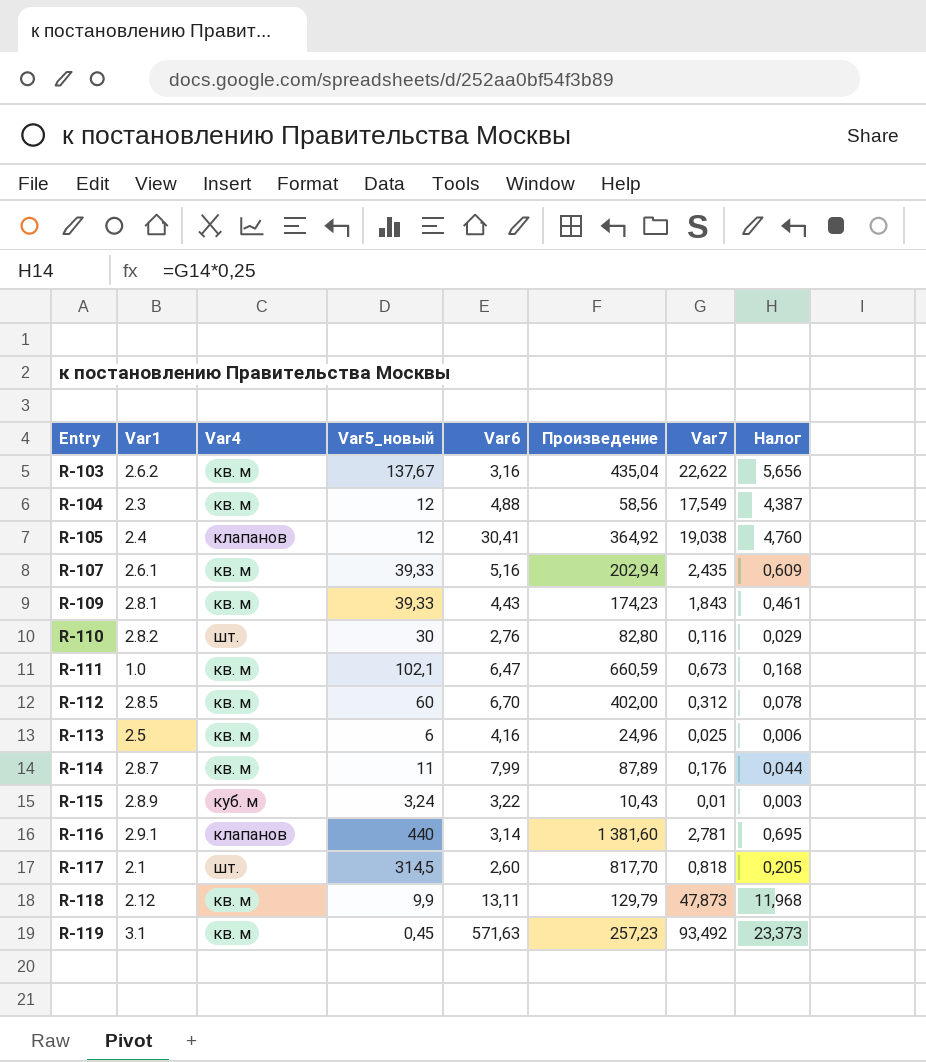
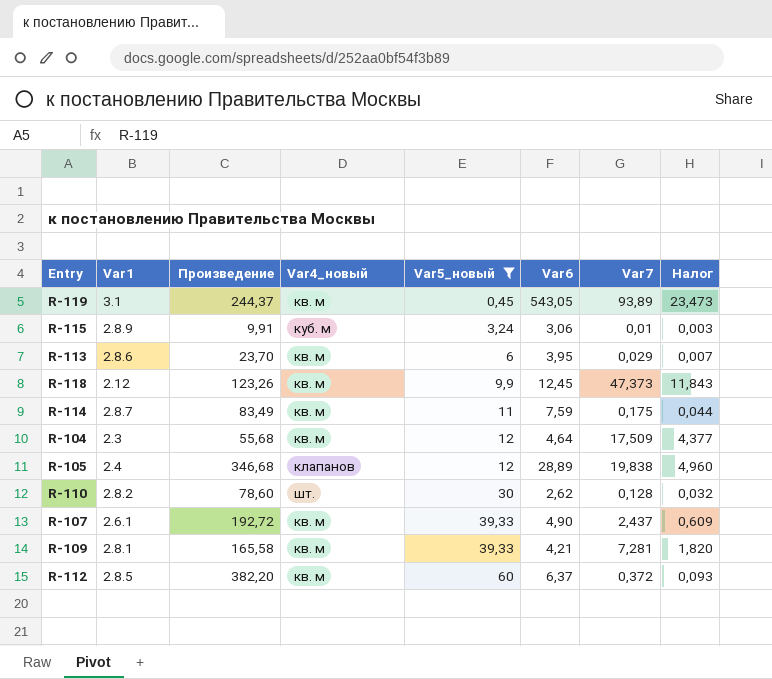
filter: none -> Var5_новый <= 60
row order: Entry ascending -> Var5_новый ascending
column Произведение | position: 6 -> 3
column name: Var4 -> Var4_новый
R-119 | Произведение: 257,23 -> 244,37
R-119 | Var6: 571,63 -> 543,05
R-119 | Var7: 93,492 -> 93,89
R-119 | Налог: 23,373 -> 23,473
R-115 | Произведение: 10,43 -> 9,91
R-115 | Var6: 3,22 -> 3,06
R-113 | Var1: 2.5 -> 2.8.6
R-113 | Произведение: 24,96 -> 23,70
R-113 | Var6: 4,16 -> 3,95
R-113 | Var7: 0,025 -> 0,029
R-113 | Налог: 0,006 -> 0,007
R-118 | Произведение: 129,79 -> 123,26
R-118 | Var6: 13,11 -> 12,45
R-118 | Var7: 47,873 -> 47,373
R-118 | Налог: 11,968 -> 11,843
R-114 | Произведение: 87,89 -> 83,49
R-114 | Var6: 7,99 -> 7,59
R-114 | Var7: 0,176 -> 0,175
R-104 | Произведение: 58,56 -> 55,68
R-104 | Var6: 4,88 -> 4,64
R-104 | Var7: 17,549 -> 17,509
R-104 | Налог: 4,387 -> 4,377
R-105 | Произведение: 364,92 -> 346,68
R-105 | Var6: 30,41 -> 28,89
R-105 | Var7: 19,038 -> 19,838
R-105 | Налог: 4,760 -> 4,960
R-110 | Произведение: 82,80 -> 78,60
R-110 | Var6: 2,76 -> 2,62
R-110 | Var7: 0,116 -> 0,128
R-110 | Налог: 0,029 -> 0,032
R-107 | Произведение: 202,94 -> 192,72
R-107 | Var6: 5,16 -> 4,90
R-107 | Var7: 2,435 -> 2,437
R-109 | Произведение: 174,23 -> 165,58
R-109 | Var6: 4,43 -> 4,21
R-109 | Var7: 1,843 -> 7,281
R-109 | Налог: 0,461 -> 1,820
R-112 | Произведение: 402,00 -> 382,20
R-112 | Var6: 6,70 -> 6,37
R-112 | Var7: 0,312 -> 0,372
R-112 | Налог: 0,078 -> 0,093

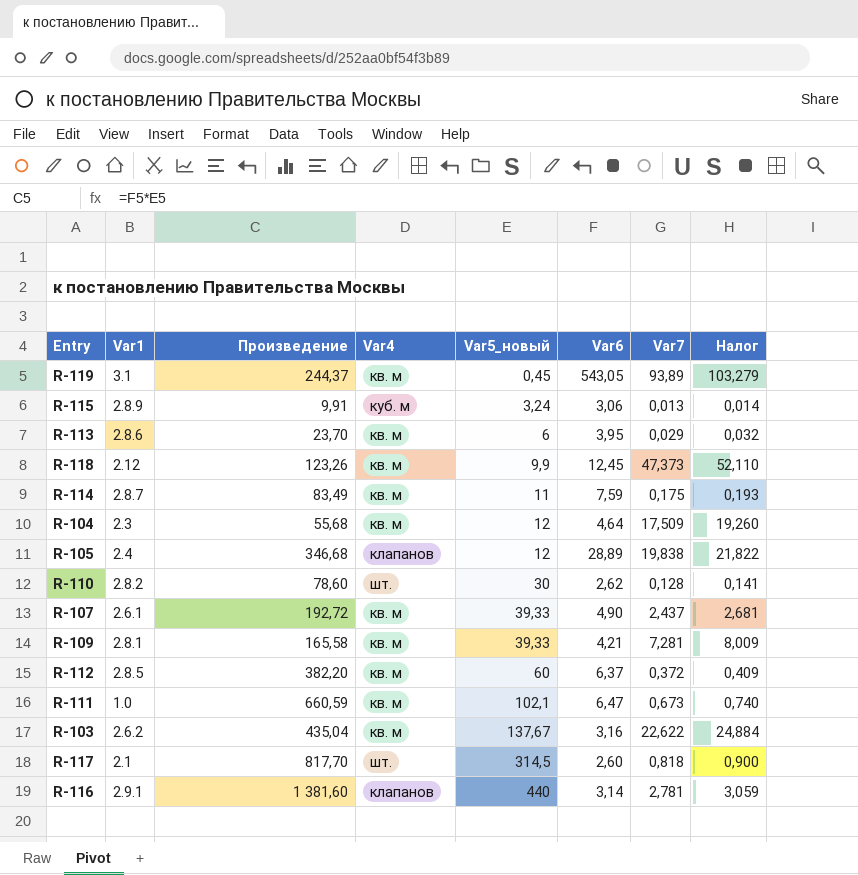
filter: Var5_новый <= 60 -> none
column name: Var4_новый -> Var4
column Налог | formula: [Var7] * 0,25 -> [Var7] * 1,1
R-115 | Var7: 0,01 -> 0,013

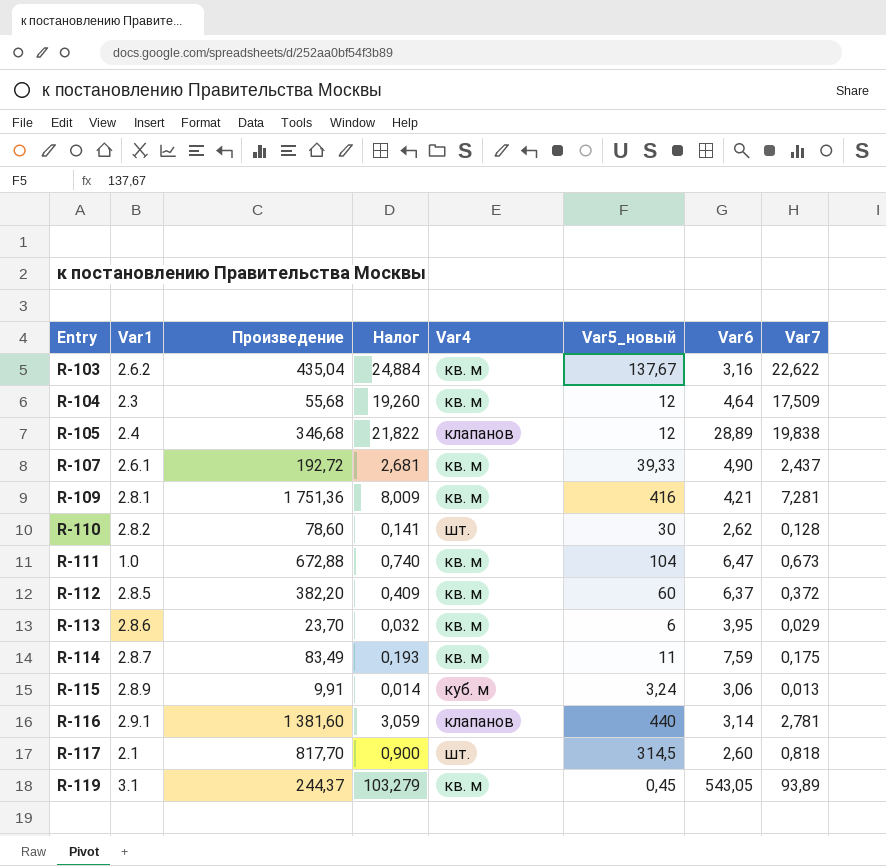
row order: Var5_новый ascending -> Entry ascending
column Налог | position: 8 -> 4
row R-118: 2.12 | 123,26 | кв. м | 9,9 | 12,45 | 47,373 | 52,110 -> none
R-109 | Произведение: 165,58 -> 1 751,36
R-109 | Var5_новый: 39,33 -> 416
R-111 | Произведение: 660,59 -> 672,88
R-111 | Var5_новый: 102,1 -> 104

